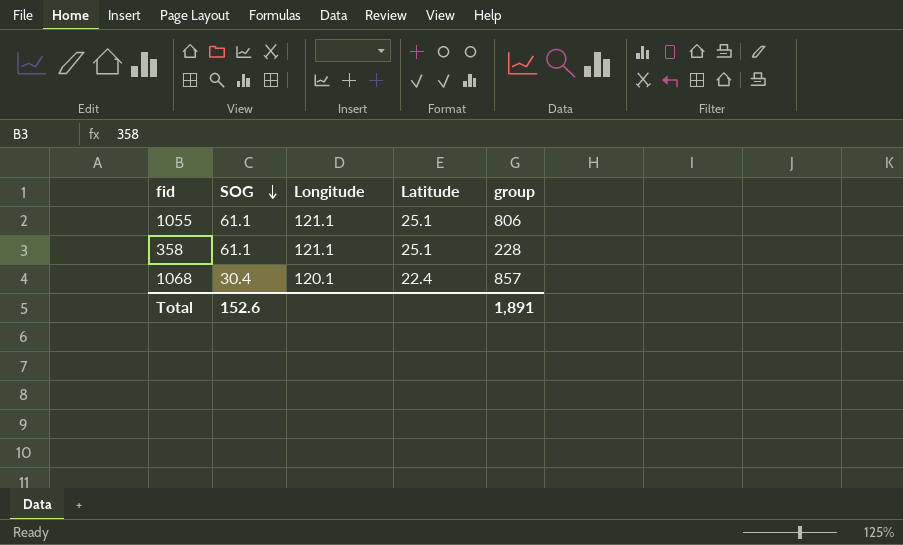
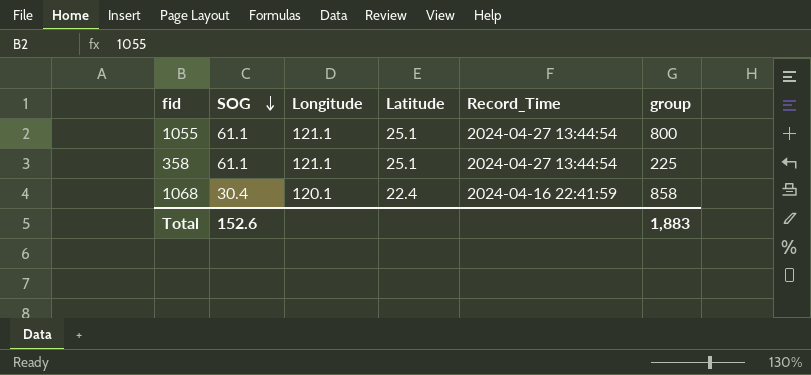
column Record_Time | position: none -> 5
1055 | group: 806 -> 800
358 | group: 228 -> 225
1068 | group: 857 -> 858
Total | group: 1,891 -> 1,883

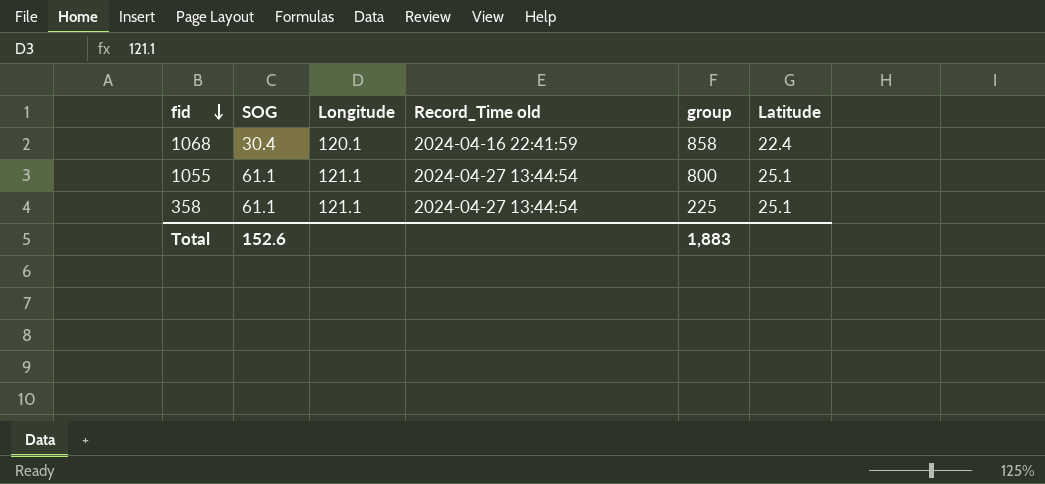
row order: SOG descending -> fid descending
column name: Record_Time -> Record_Time old
column Latitude | position: 4 -> 6

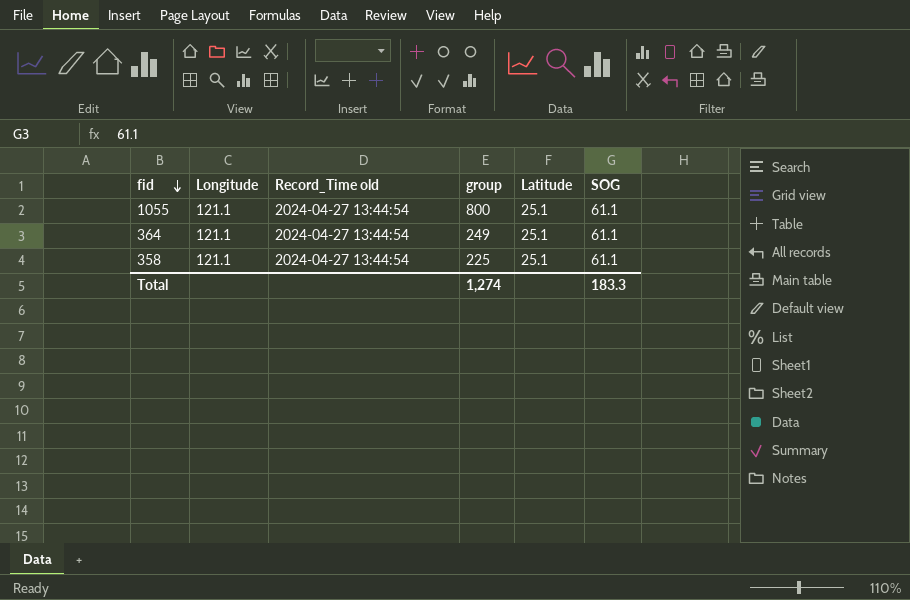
column SOG | position: 2 -> 6
row 1068: 30.4 | 120.1 | 2024-04-16 22:41:59 | 858 | 22.4 -> none
row 364: none -> 121.1 | 2024-04-27 13:44:54 | 249 | 25.1 | 61.1
Total | group: 1,883 -> 1,274
Total | SOG: 152.6 -> 183.3

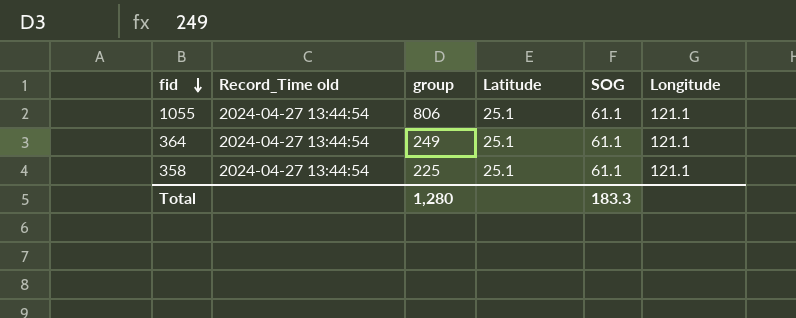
column Longitude | position: 2 -> 6
1055 | group: 800 -> 806
Total | group: 1,274 -> 1,280

